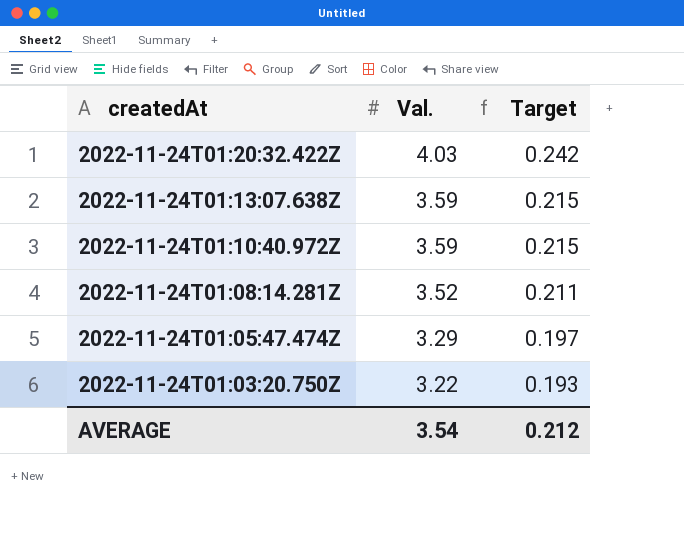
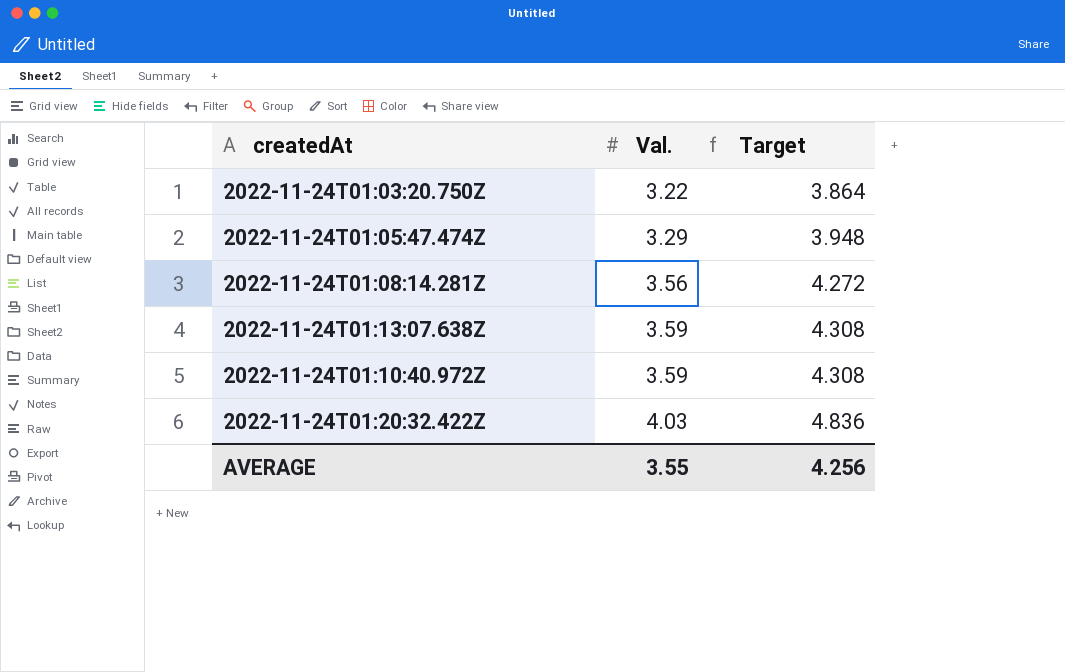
row order: createdAt descending -> Val. ascending
column Target | formula: [Val.] * 0.06 -> [Val.] * 1.2
2022-11-24T01:08:14.281Z | Val.: 3.52 -> 3.56
AVERAGE | Val.: 3.54 -> 3.55
AVERAGE | Target: 0.212 -> 4.256

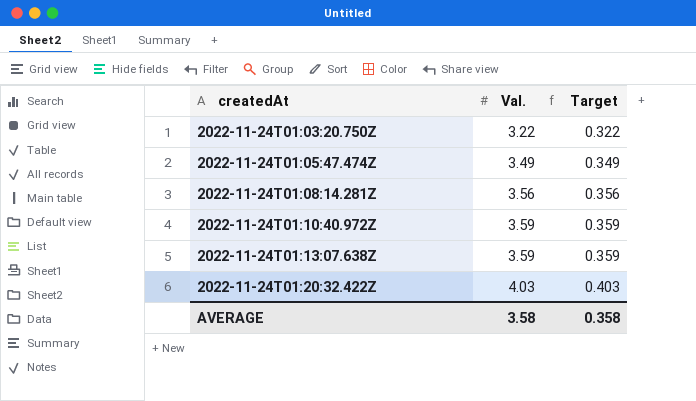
row order: Val. ascending -> createdAt ascending
column Target | formula: [Val.] * 1.2 -> [Val.] * 0.1
2022-11-24T01:05:47.474Z | Val.: 3.29 -> 3.49
AVERAGE | Val.: 3.55 -> 3.58
AVERAGE | Target: 4.256 -> 0.358

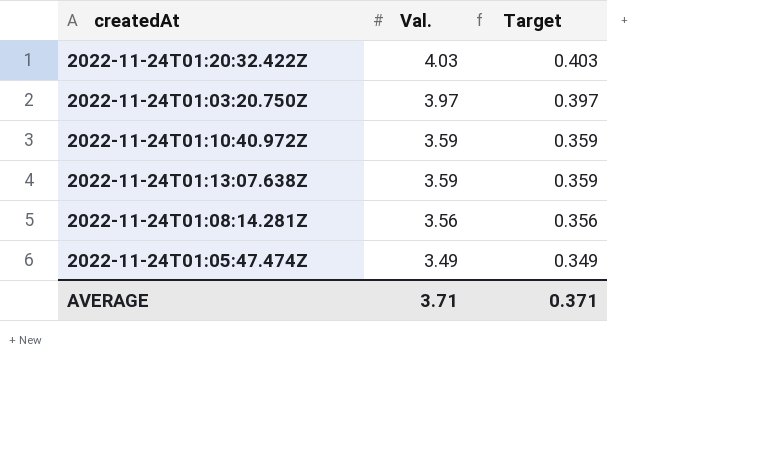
row order: createdAt ascending -> Val. descending
2022-11-24T01:03:20.750Z | Val.: 3.22 -> 3.97
2022-11-24T01:03:20.750Z | Target: 0.322 -> 0.397
AVERAGE | Val.: 3.58 -> 3.71
AVERAGE | Target: 0.358 -> 0.371

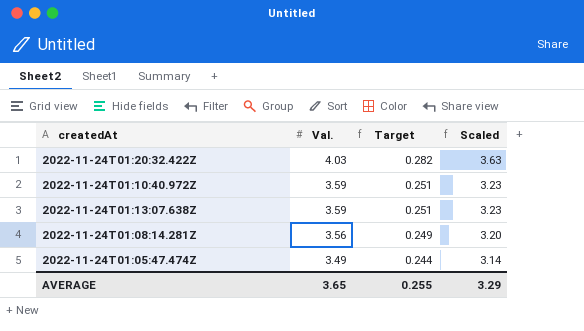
column Target | formula: [Val.] * 0.1 -> [Val.] * 0.07
column Scaled | formula: none -> [Val.] * 0.9
row 2022-11-24T01:03:20.750Z: 3.97 | 0.397 -> none
AVERAGE | Val.: 3.71 -> 3.65
AVERAGE | Target: 0.371 -> 0.255

